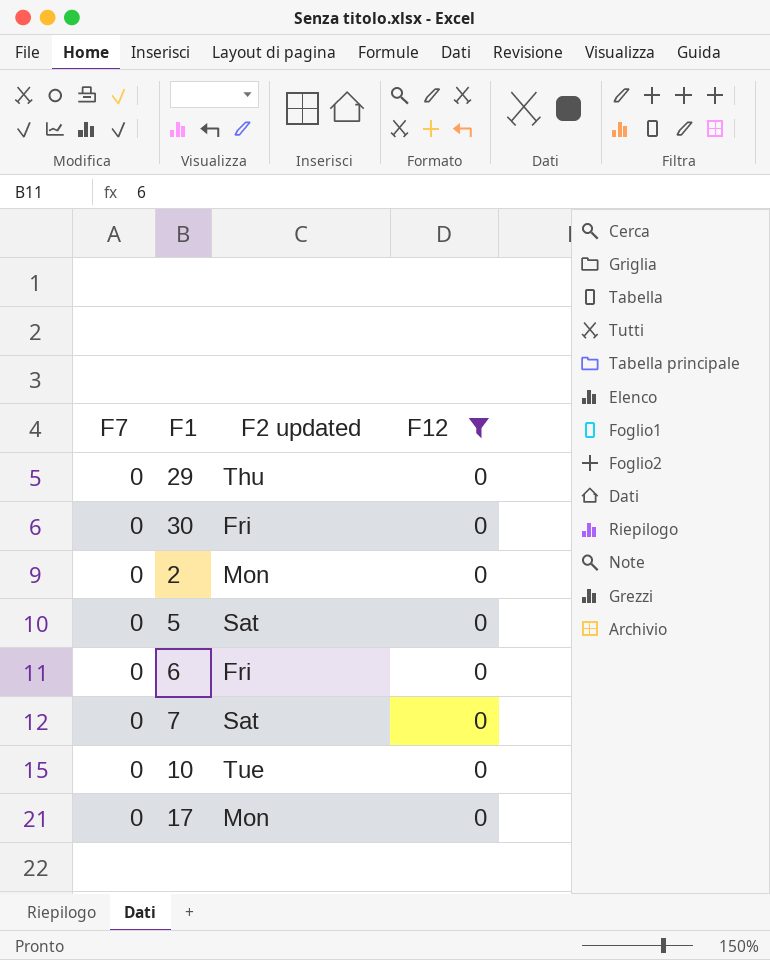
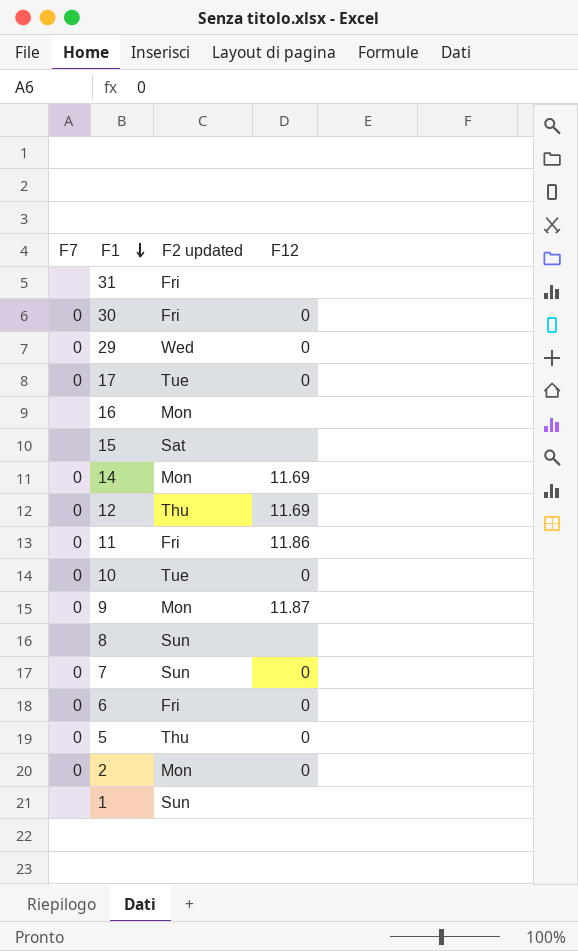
filter: F12 = 0 -> none
row order: none -> F1 descending
29 | F2 updated: Thu -> Wed
17 | F2 updated: Mon -> Tue
7 | F2 updated: Sat -> Sun
5 | F2 updated: Sat -> Thu

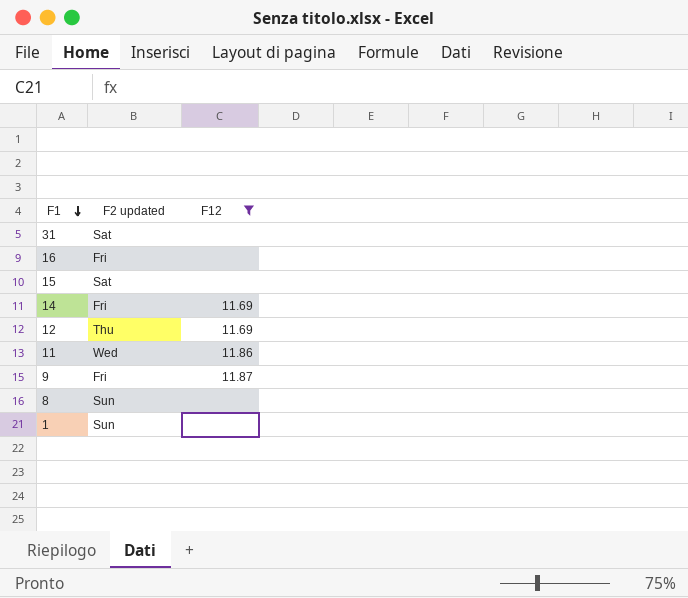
filter: none -> F12 != 0
column F7 | position: 1 -> none
31 | F2 updated: Fri -> Sat
16 | F2 updated: Mon -> Fri
14 | F2 updated: Mon -> Fri
11 | F2 updated: Fri -> Wed
9 | F2 updated: Mon -> Fri

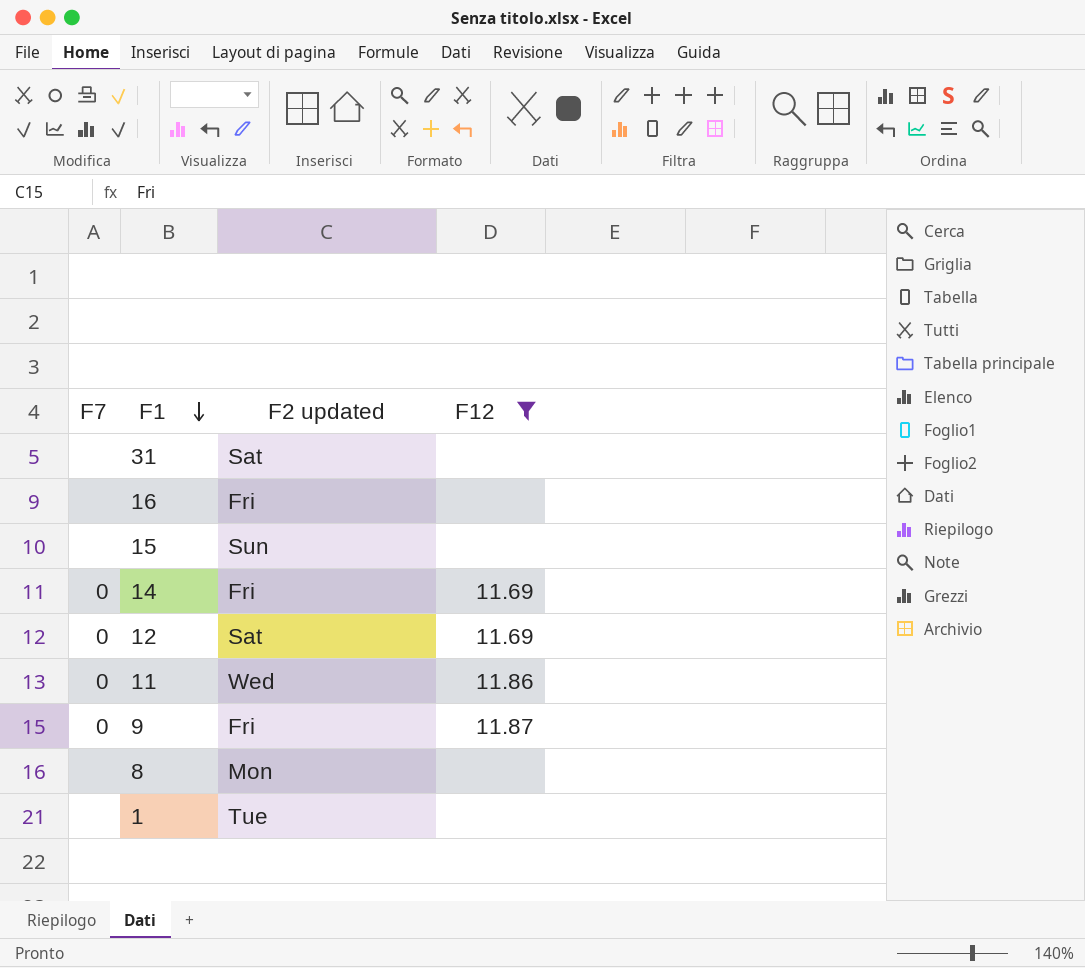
column F7 | position: none -> 1
15 | F2 updated: Sat -> Sun
12 | F2 updated: Thu -> Sat
8 | F2 updated: Sun -> Mon
1 | F2 updated: Sun -> Tue

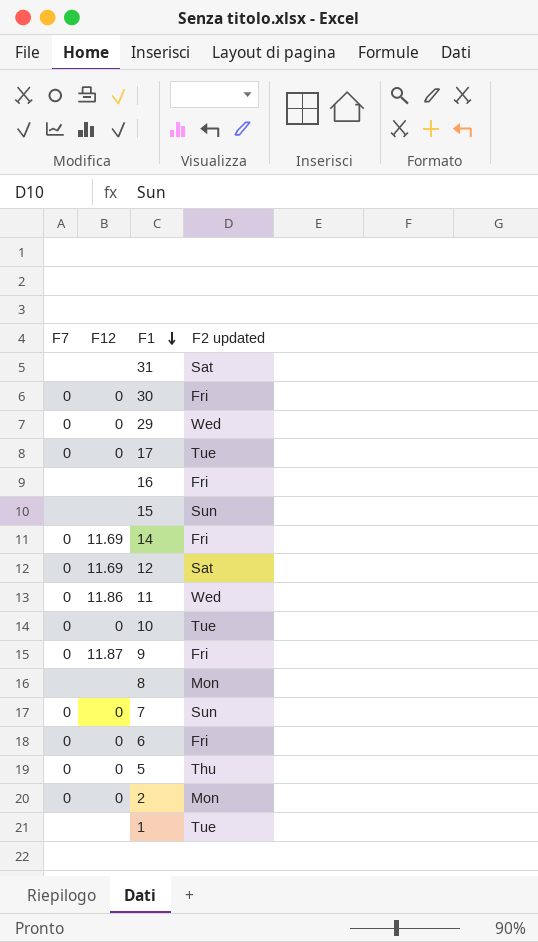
filter: F12 != 0 -> none
column F12 | position: 4 -> 2

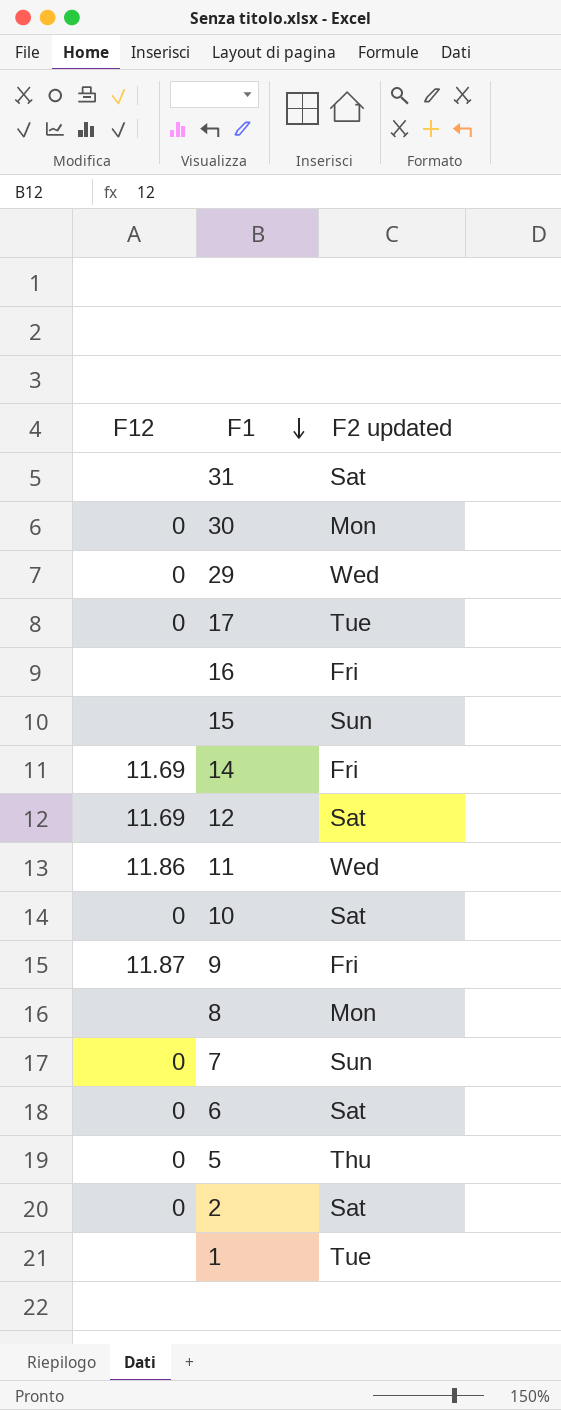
column F7 | position: 1 -> none
30 | F2 updated: Fri -> Mon
10 | F2 updated: Tue -> Sat
6 | F2 updated: Fri -> Sat
2 | F2 updated: Mon -> Sat

